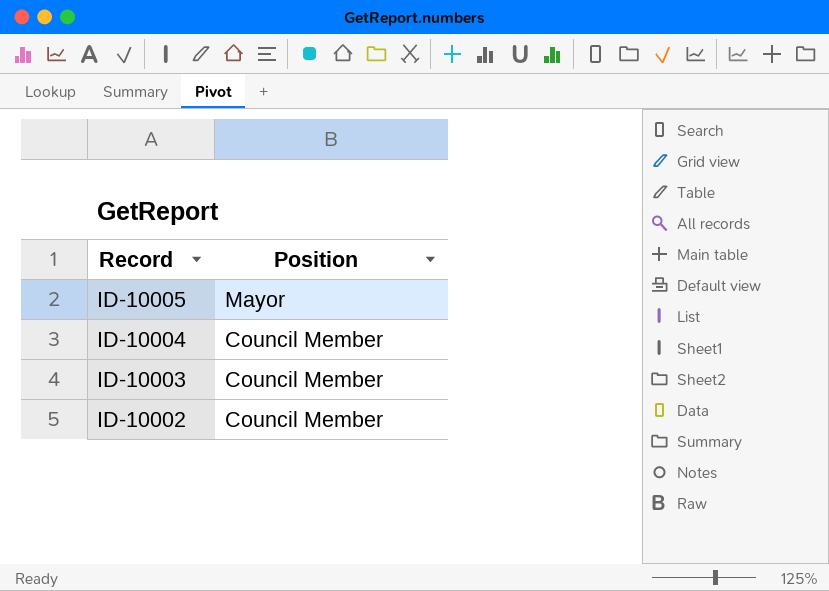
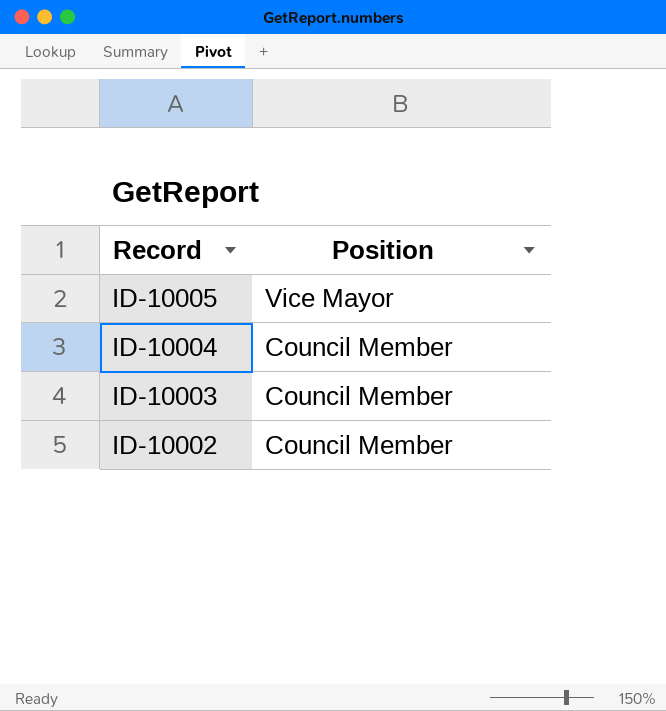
ID-10005 | Position: Mayor -> Vice Mayor

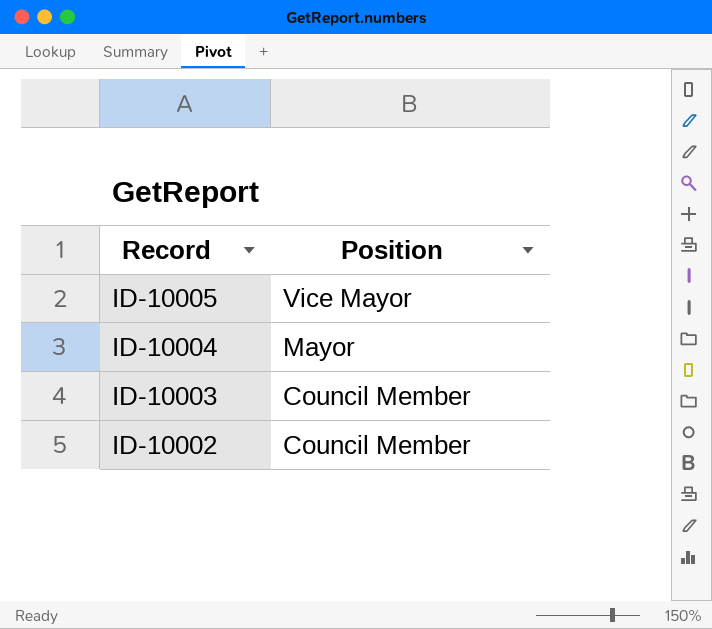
ID-10004 | Position: Council Member -> Mayor

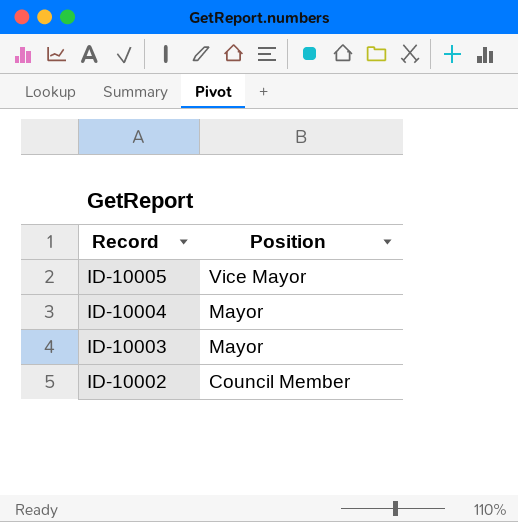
ID-10003 | Position: Council Member -> Mayor

